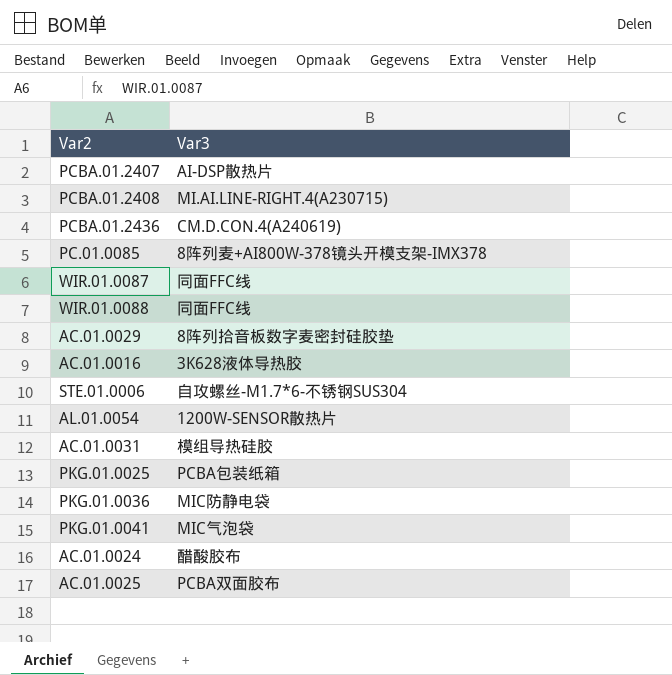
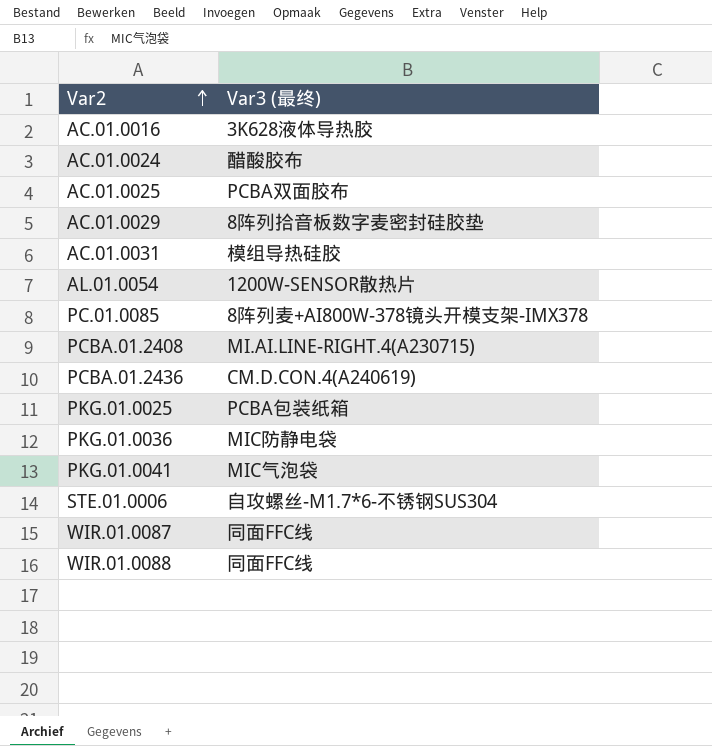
row order: none -> Var2 ascending
column name: Var3 -> Var3 (最终)
row PCBA.01.2407: AI-DSP散热片 -> none

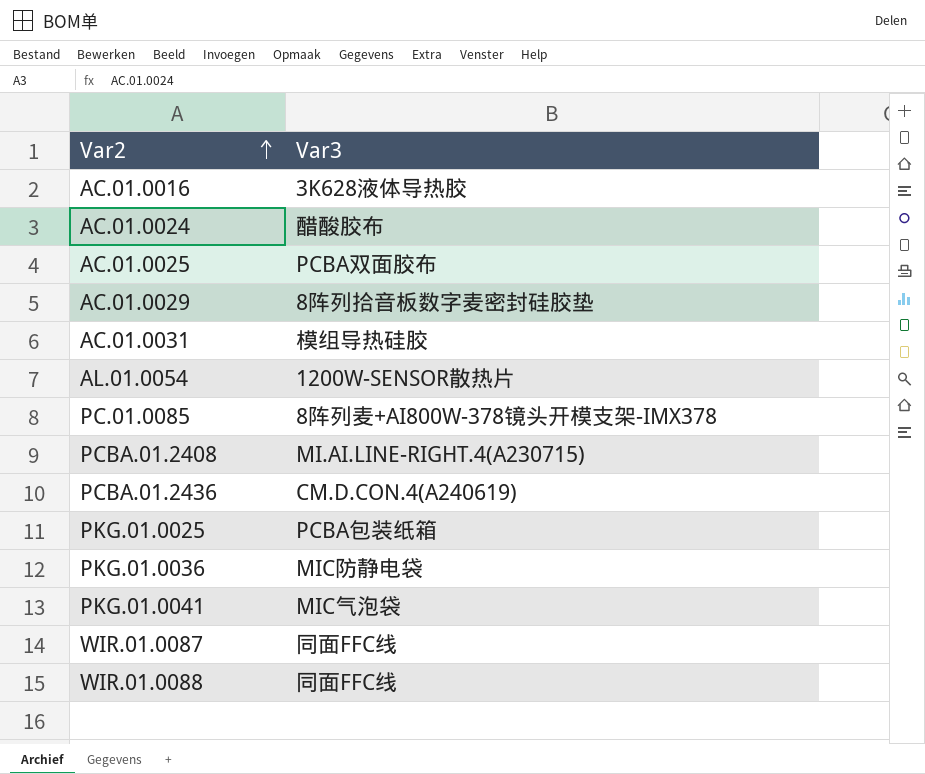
column name: Var3 (最终) -> Var3
row STE.01.0006: 自攻螺丝-M1.7*6-不锈钢SUS304 -> none

